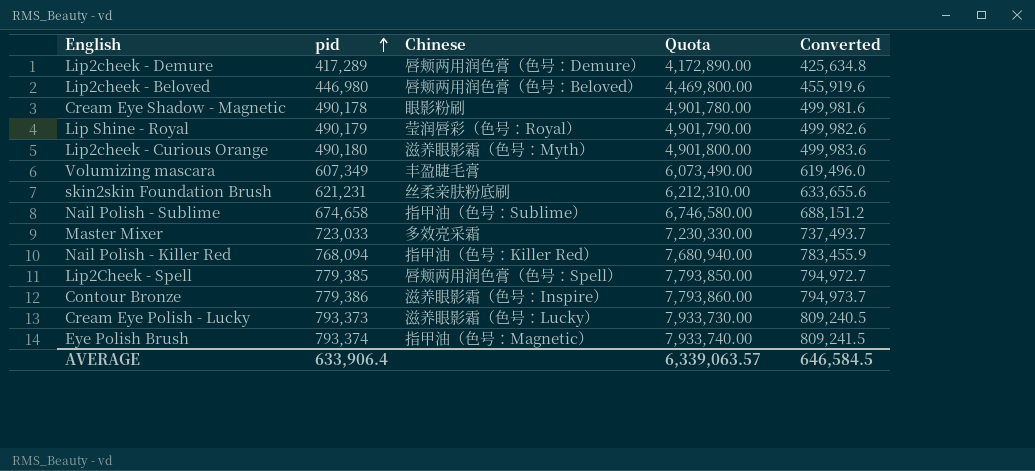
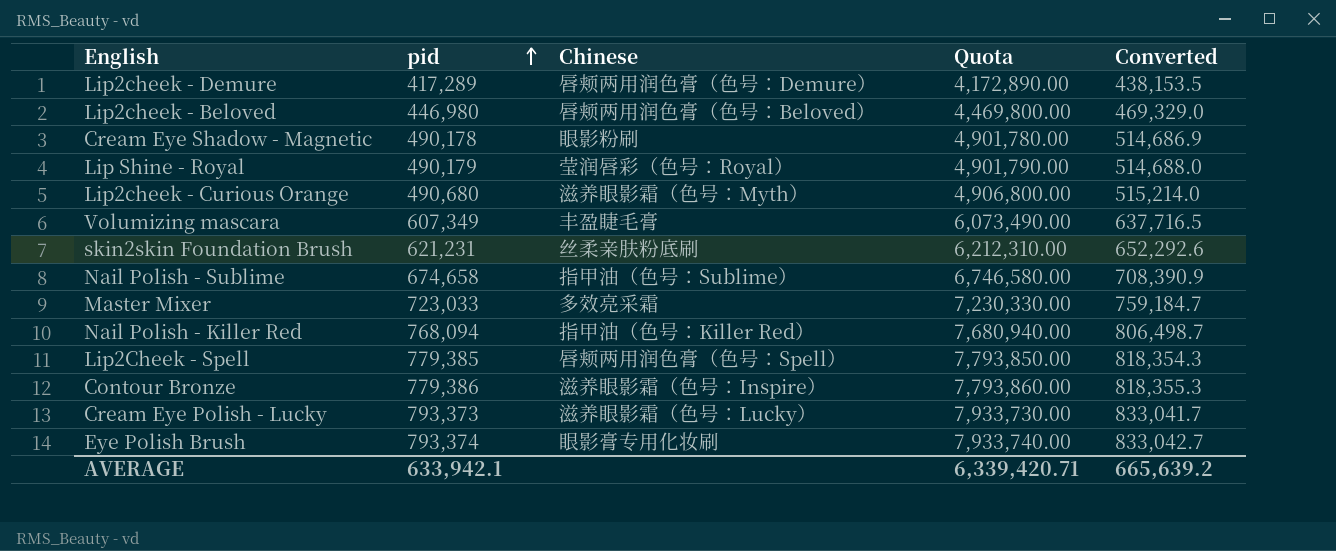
column Converted | formula: [pid] * 1.02 -> [pid] * 1.05
Lip2cheek - Curious Orange | pid: 490,180 -> 490,680
Lip2cheek - Curious Orange | Quota: 4,901,800.00 -> 4,906,800.00
Eye Polish Brush | Chinese: 指甲油（色号：Magnetic） -> 眼影膏专用化妆刷
AVERAGE | pid: 633,906.4 -> 633,942.1
AVERAGE | Quota: 6,339,063.57 -> 6,339,420.71
AVERAGE | Converted: 646,584.5 -> 665,639.2

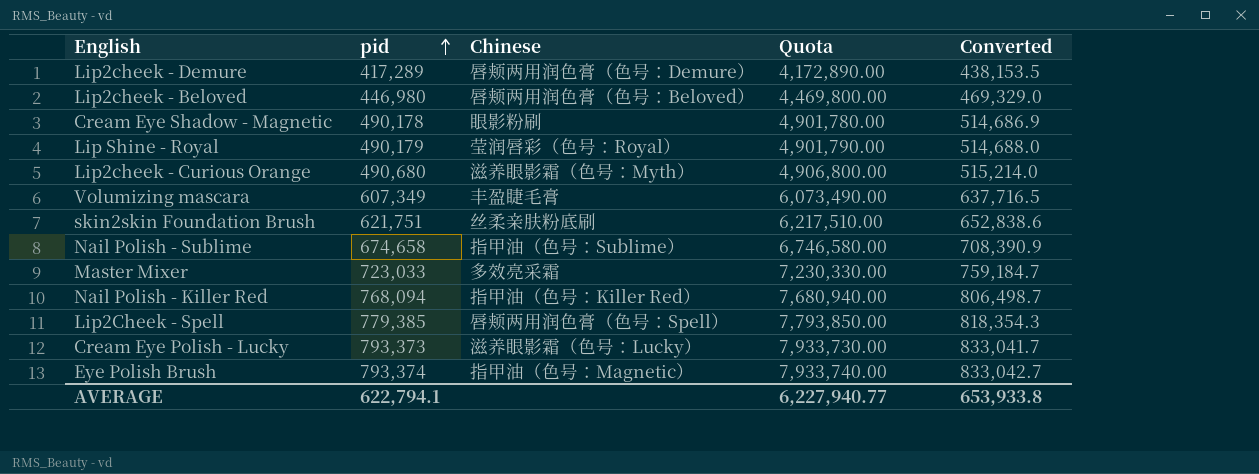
row Contour Bronze: 779,386 | 滋养眼影霜（色号：Inspire） | 7,793,860.00 | 818,355.3 -> none
skin2skin Foundation Brush | pid: 621,231 -> 621,751
skin2skin Foundation Brush | Quota: 6,212,310.00 -> 6,217,510.00
skin2skin Foundation Brush | Converted: 652,292.6 -> 652,838.6
Eye Polish Brush | Chinese: 眼影膏专用化妆刷 -> 指甲油（色号：Magnetic）
AVERAGE | pid: 633,942.1 -> 622,794.1
AVERAGE | Quota: 6,339,420.71 -> 6,227,940.77
AVERAGE | Converted: 665,639.2 -> 653,933.8

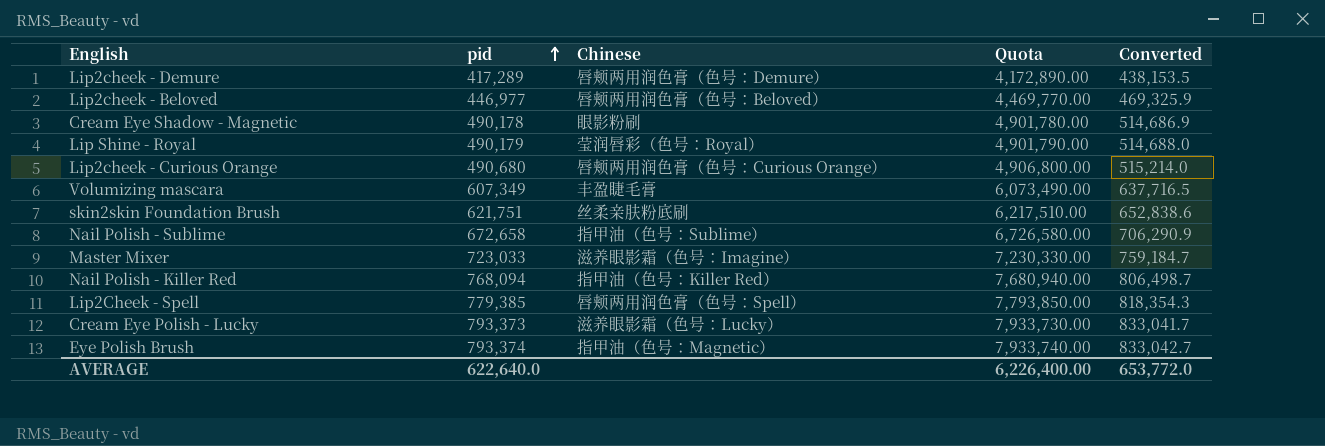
Lip2cheek - Beloved | pid: 446,980 -> 446,977
Lip2cheek - Beloved | Quota: 4,469,800.00 -> 4,469,770.00
Lip2cheek - Beloved | Converted: 469,329.0 -> 469,325.9
Lip2cheek - Curious Orange | Chinese: 滋养眼影霜（色号：Myth） -> 唇颊两用润色膏（色号：Curious Orange）
Nail Polish - Sublime | pid: 674,658 -> 672,658
Nail Polish - Sublime | Quota: 6,746,580.00 -> 6,726,580.00
Nail Polish - Sublime | Converted: 708,390.9 -> 706,290.9
Master Mixer | Chinese: 多效亮采霜 -> 滋养眼影霜（色号：Imagine）
AVERAGE | pid: 622,794.1 -> 622,640.0
AVERAGE | Quota: 6,227,940.77 -> 6,226,400.00
AVERAGE | Converted: 653,933.8 -> 653,772.0

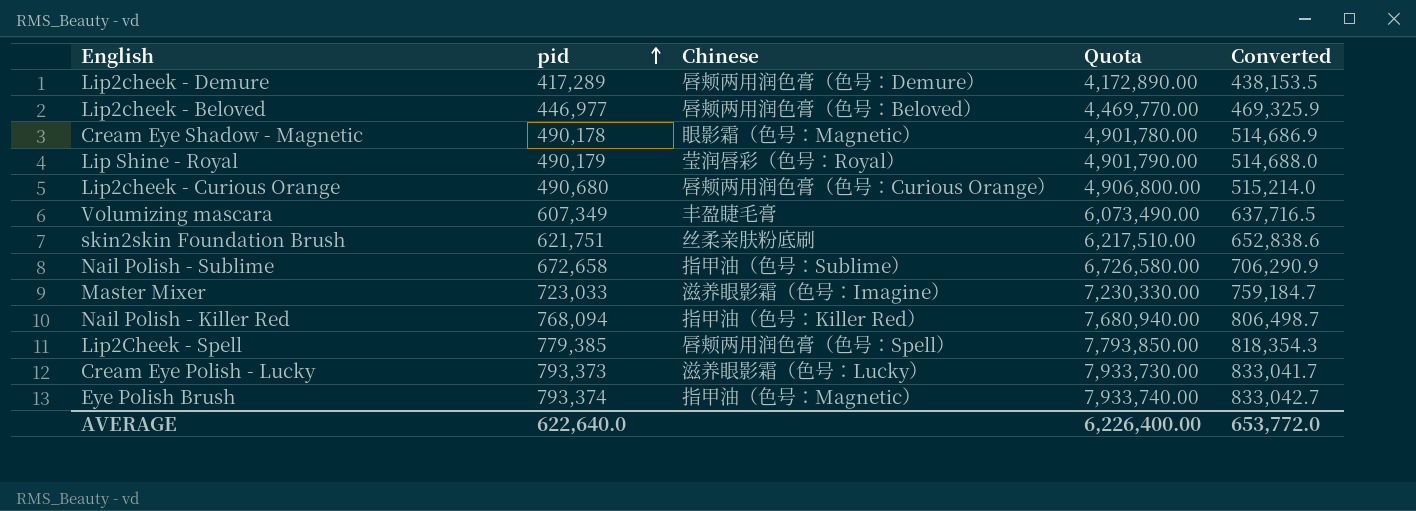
Cream Eye Shadow - Magnetic | Chinese: 眼影粉刷 -> 眼影霜（色号：Magnetic）

